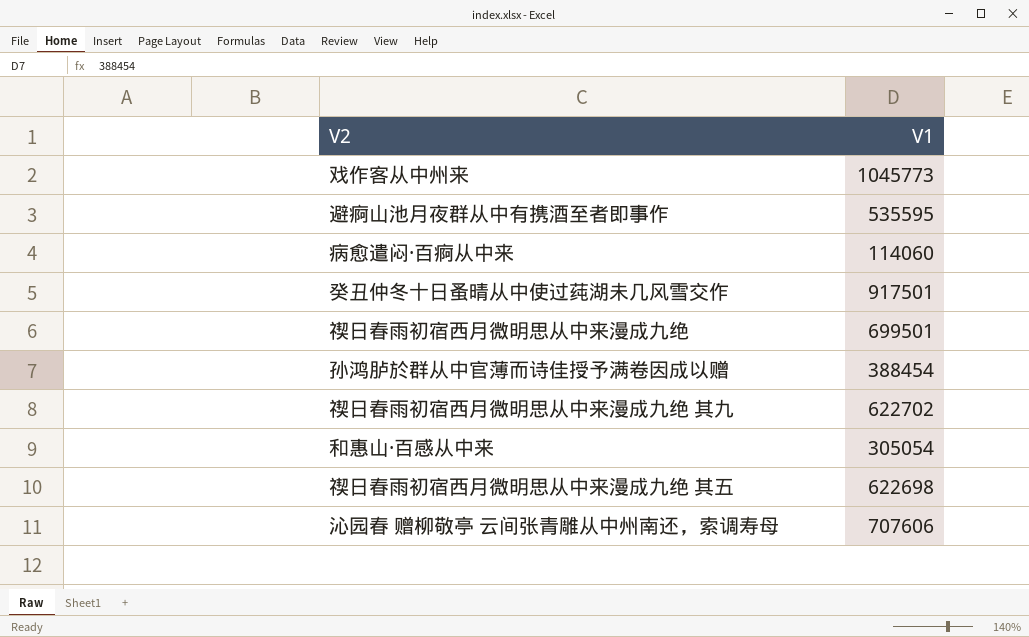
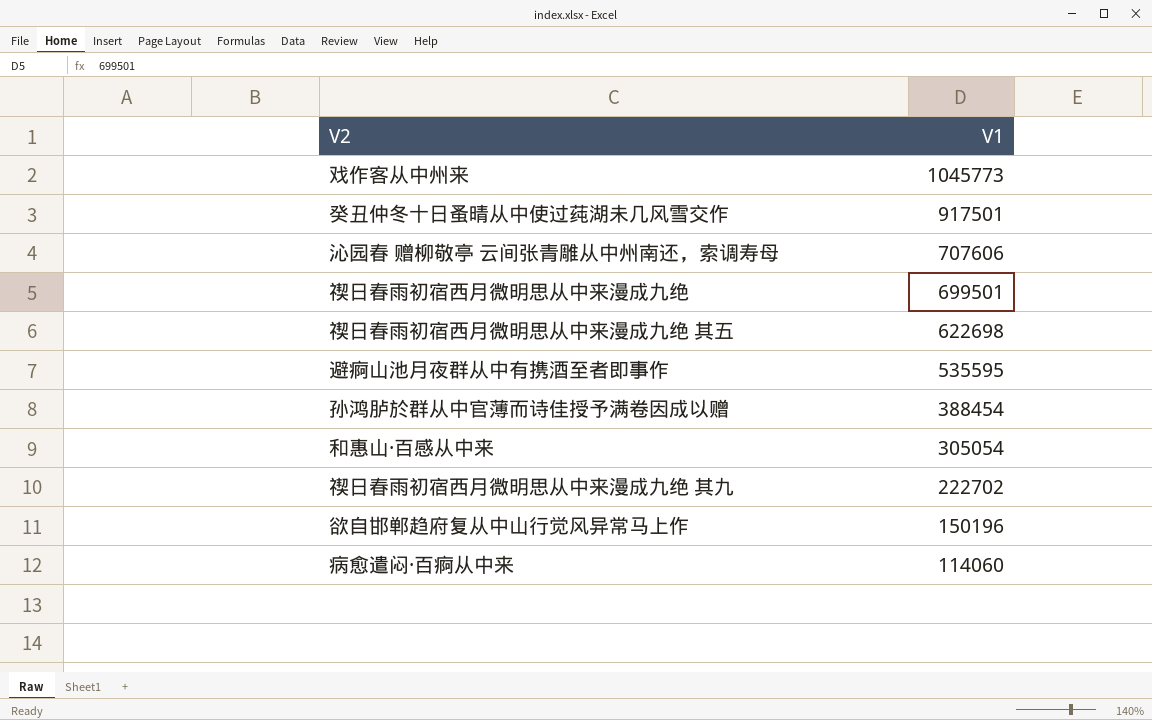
row order: none -> V1 descending
禊日春雨初宿西月微明思从中来漫成九绝 其九 | V1: 622702 -> 222702
row 欲自邯郸趋府复从中山行觉风异常马上作: none -> 150196

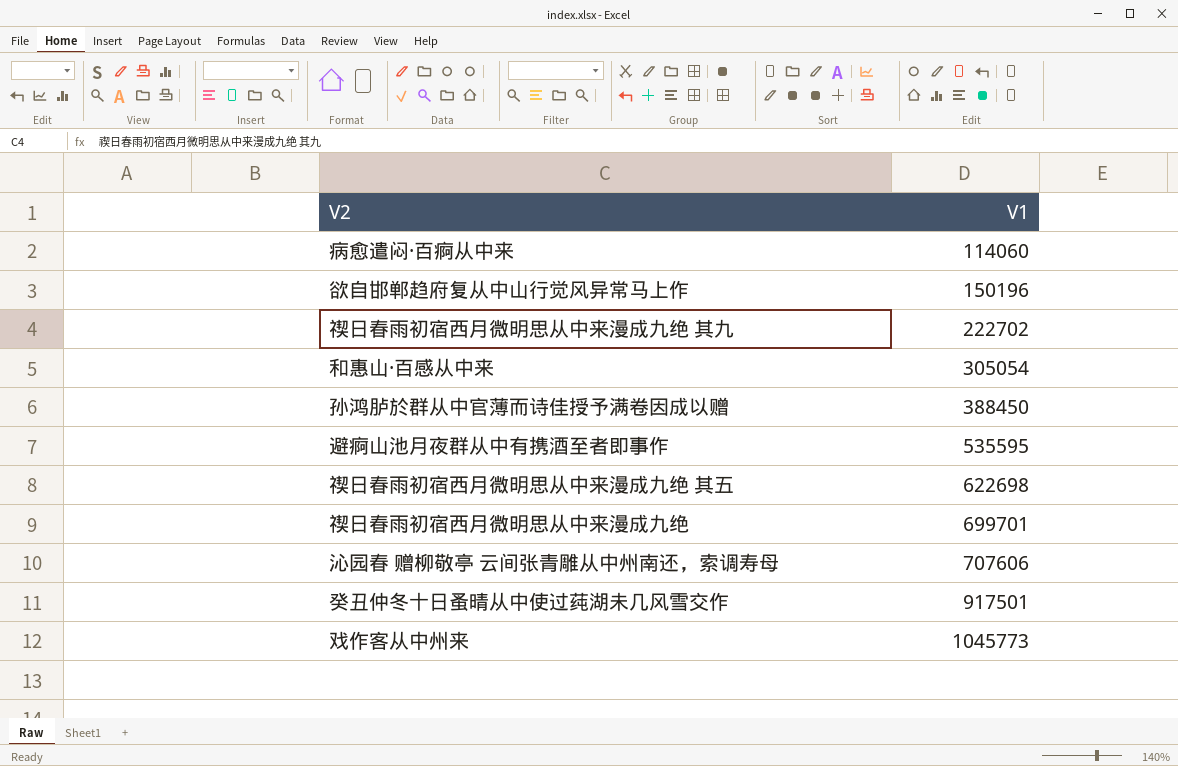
row order: V1 descending -> V1 ascending
孙鸿胪於群从中官薄而诗佳授予满卷因成以赠 | V1: 388454 -> 388450
禊日春雨初宿西月微明思从中来漫成九绝 | V1: 699501 -> 699701

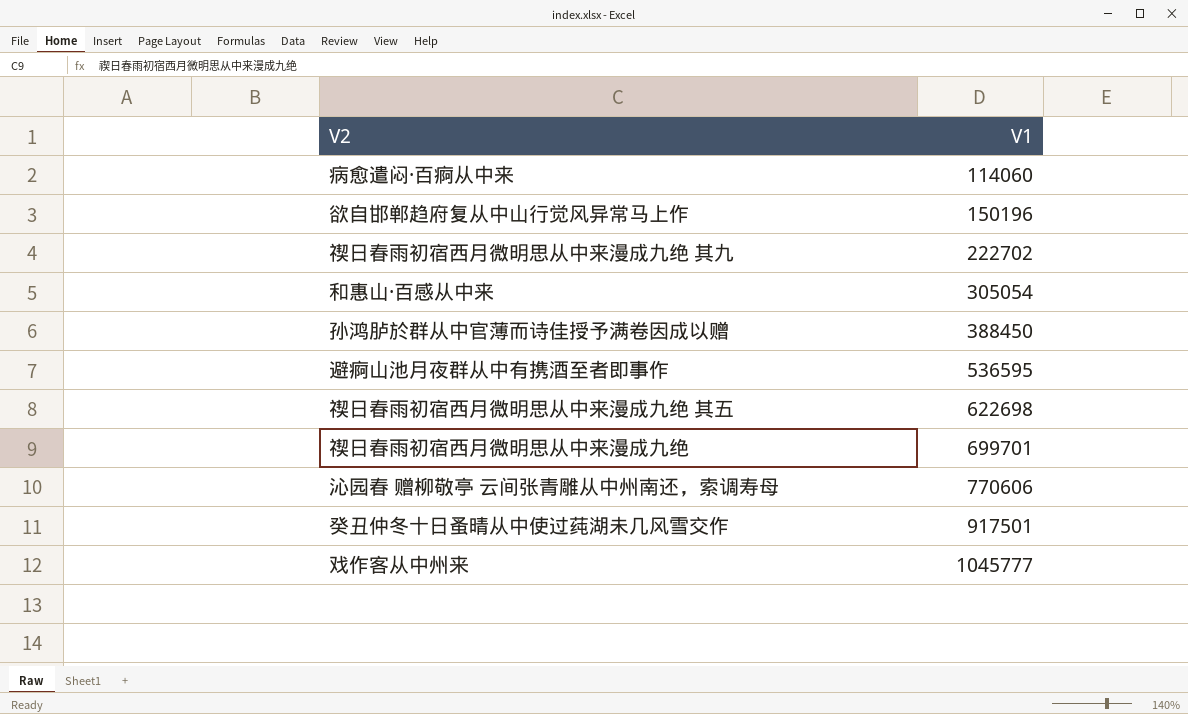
避痾山池月夜群从中有携酒至者即事作 | V1: 535595 -> 536595
沁园春 赠柳敬亭 云间张青雕从中州南还，索调寿母 | V1: 707606 -> 770606
戏作客从中州来 | V1: 1045773 -> 1045777

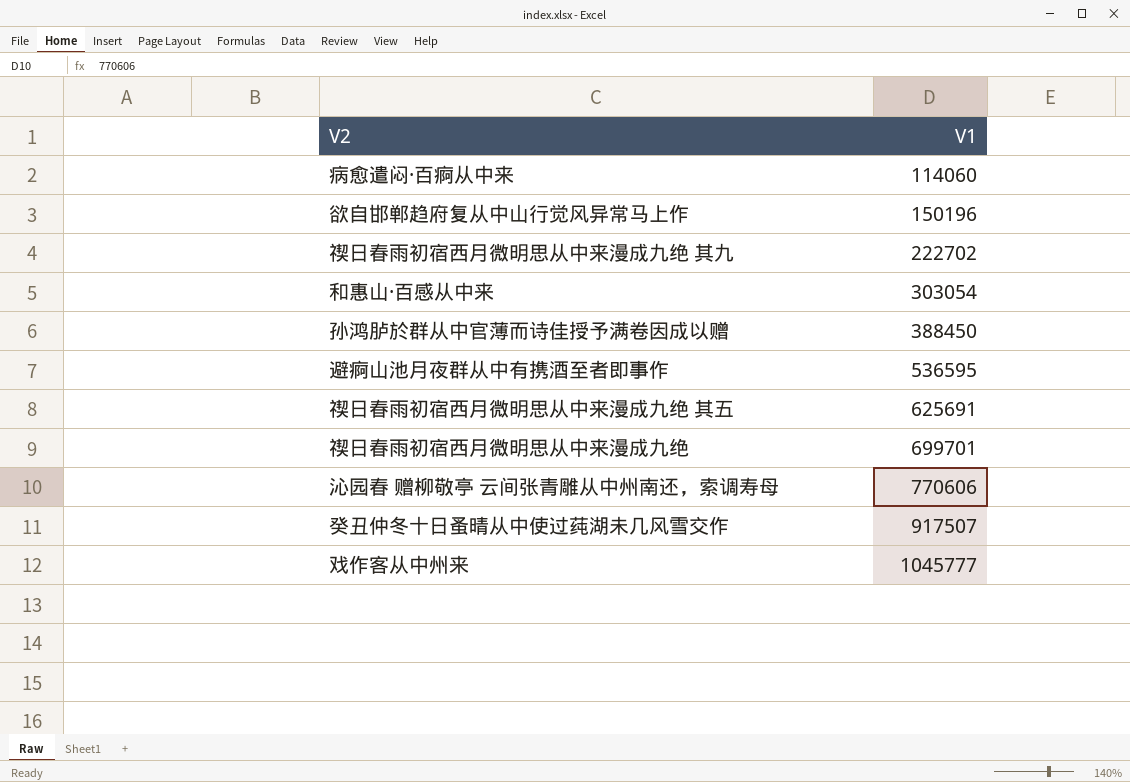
和惠山·百感从中来 | V1: 305054 -> 303054
禊日春雨初宿西月微明思从中来漫成九绝 其五 | V1: 622698 -> 625691
癸丑仲冬十日蚤晴从中使过莼湖未几风雪交作 | V1: 917501 -> 917507

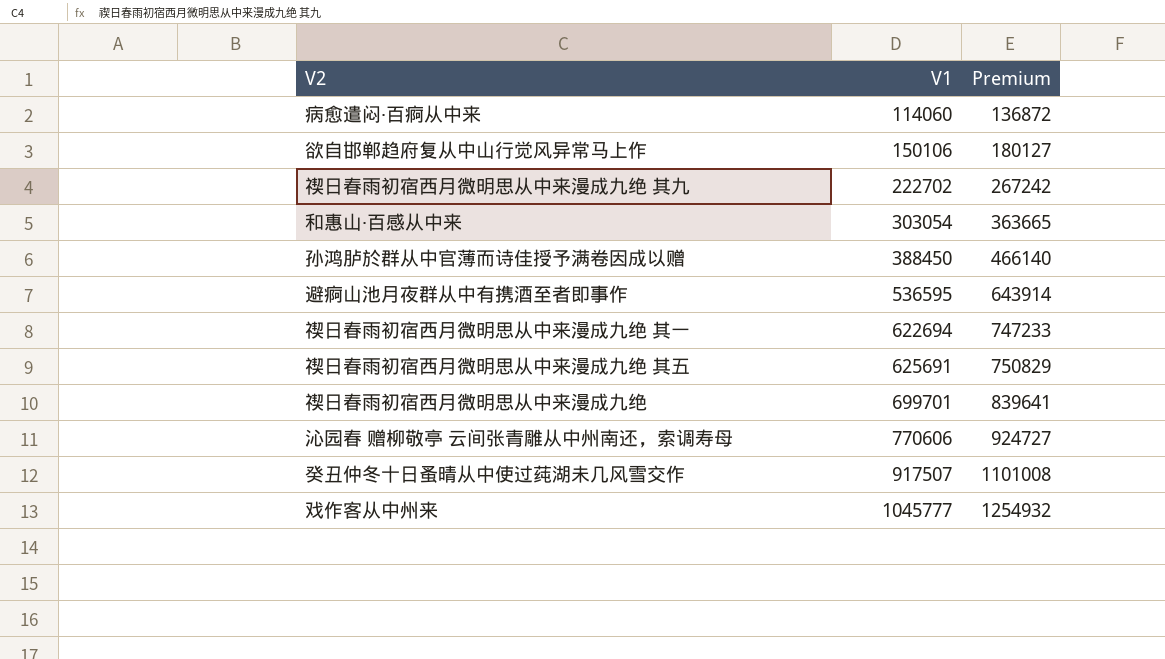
column Premium | formula: none -> [V1] * 1.2
欲自邯郸趋府复从中山行觉风异常马上作 | V1: 150196 -> 150106
row 禊日春雨初宿西月微明思从中来漫成九绝 其一: none -> 622694 | 747233

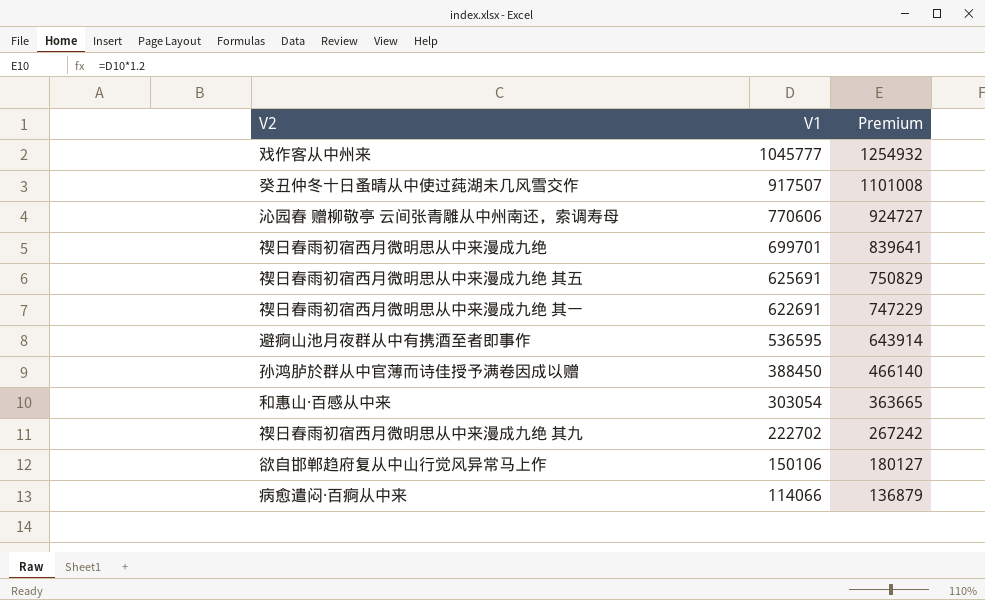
row order: V1 ascending -> V1 descending
禊日春雨初宿西月微明思从中来漫成九绝 其一 | V1: 622694 -> 622691
禊日春雨初宿西月微明思从中来漫成九绝 其一 | Premium: 747233 -> 747229
病愈遣闷·百痾从中来 | V1: 114060 -> 114066
病愈遣闷·百痾从中来 | Premium: 136872 -> 136879

